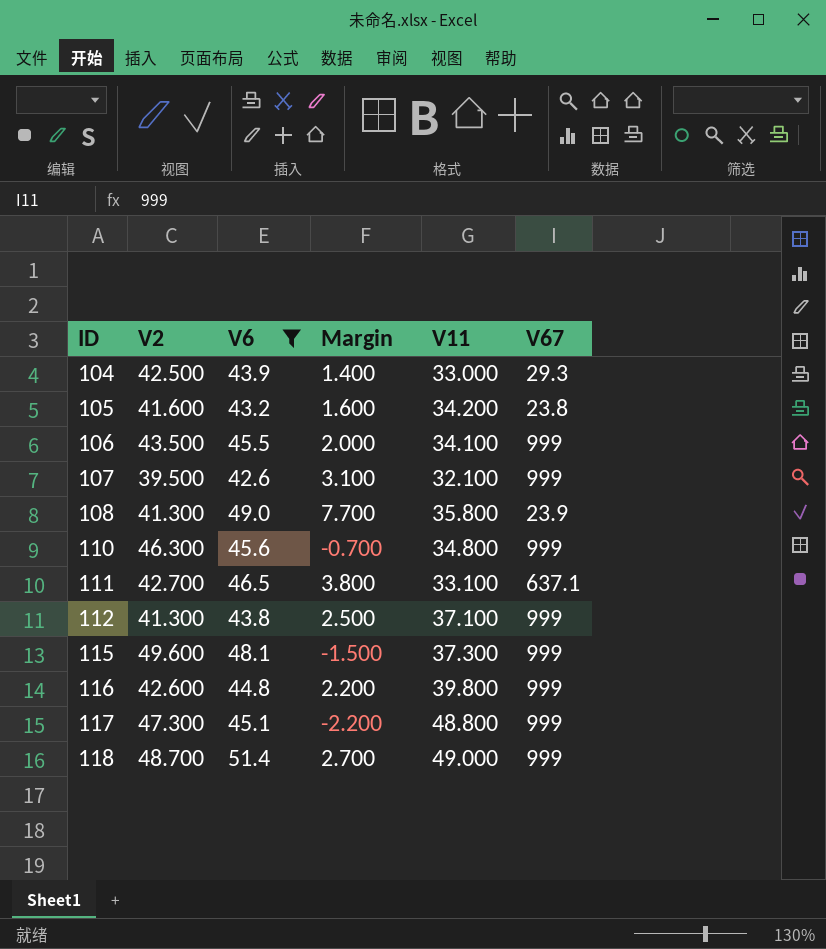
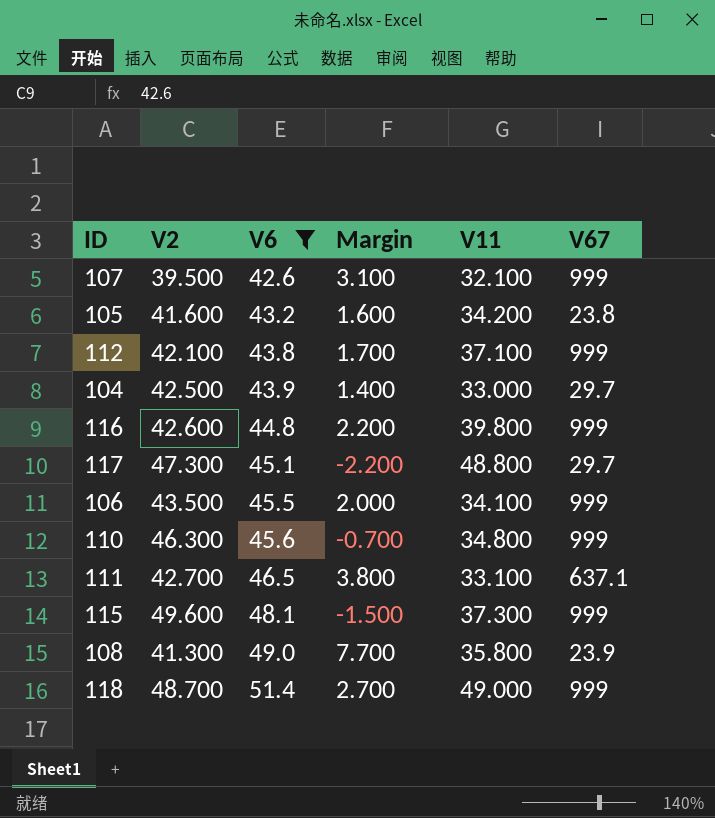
row order: ID ascending -> V6 ascending
112 | V2: 41.300 -> 42.100
112 | Margin: 2.500 -> 1.700
104 | V67: 29.3 -> 29.7
117 | V67: 999 -> 29.7

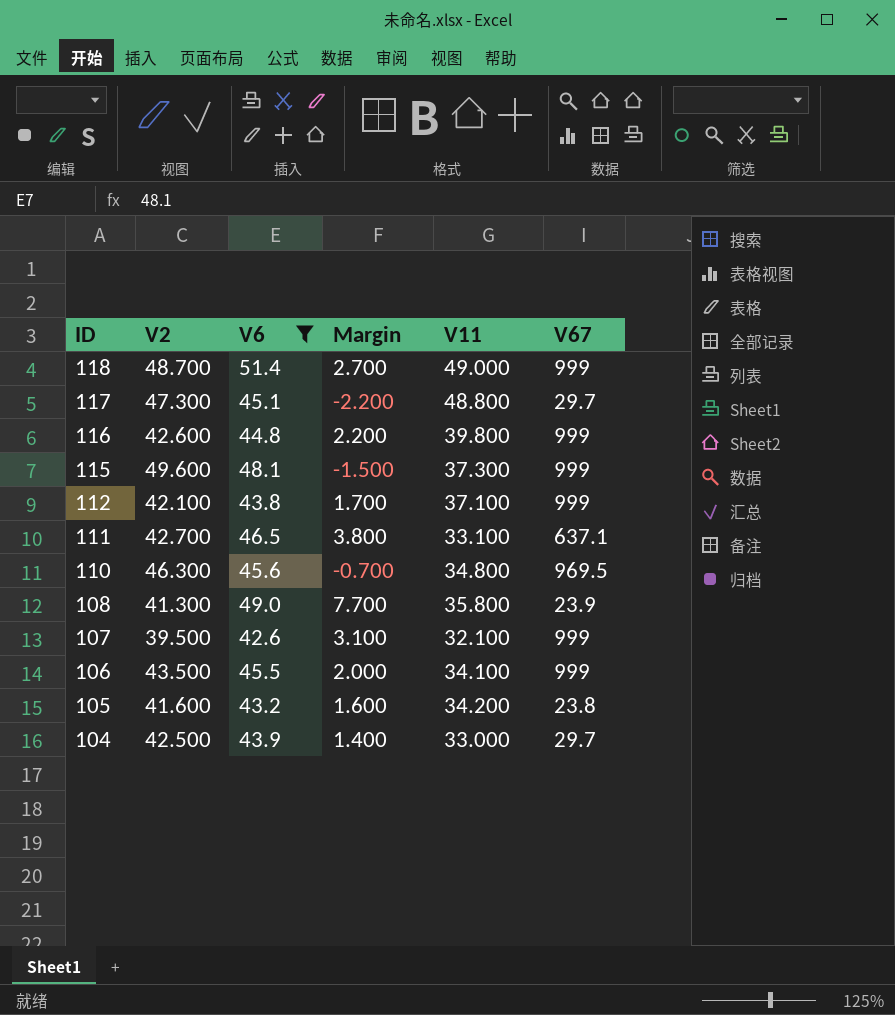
row order: V6 ascending -> ID descending
110 | V67: 999 -> 969.5

